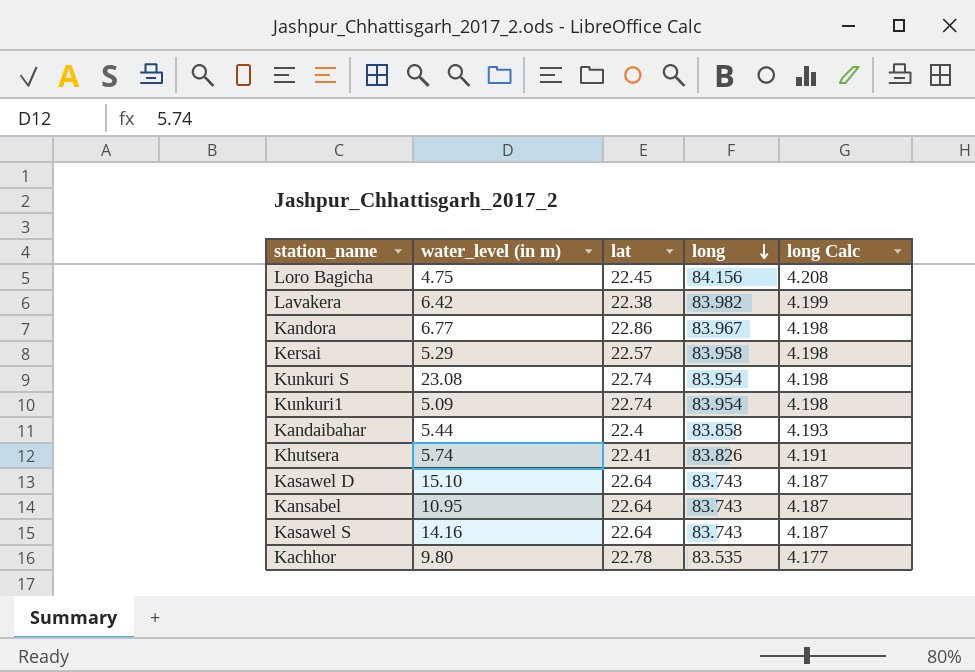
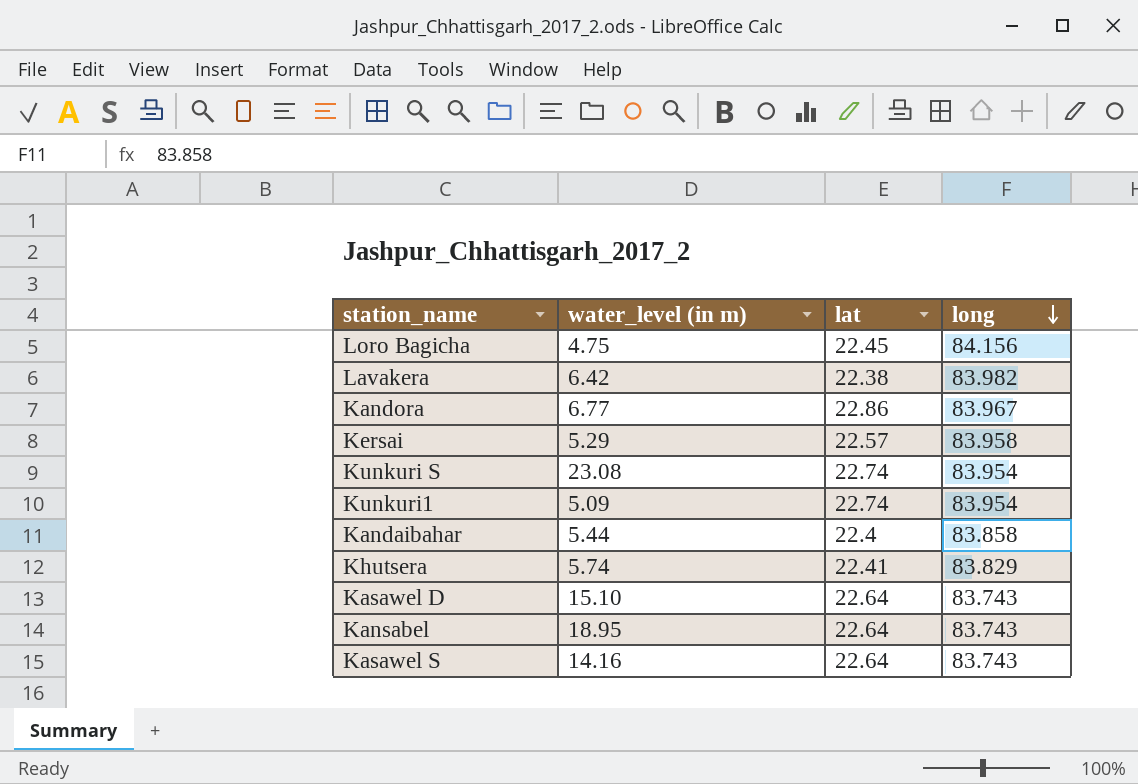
column long Calc | formula: [long] * 0.05 -> none
row Kachhor: 9.80 | 22.78 | 83.535 | 4.177 -> none
Khutsera | long: 83.826 -> 83.829
Kansabel | water_level (in m): 10.95 -> 18.95

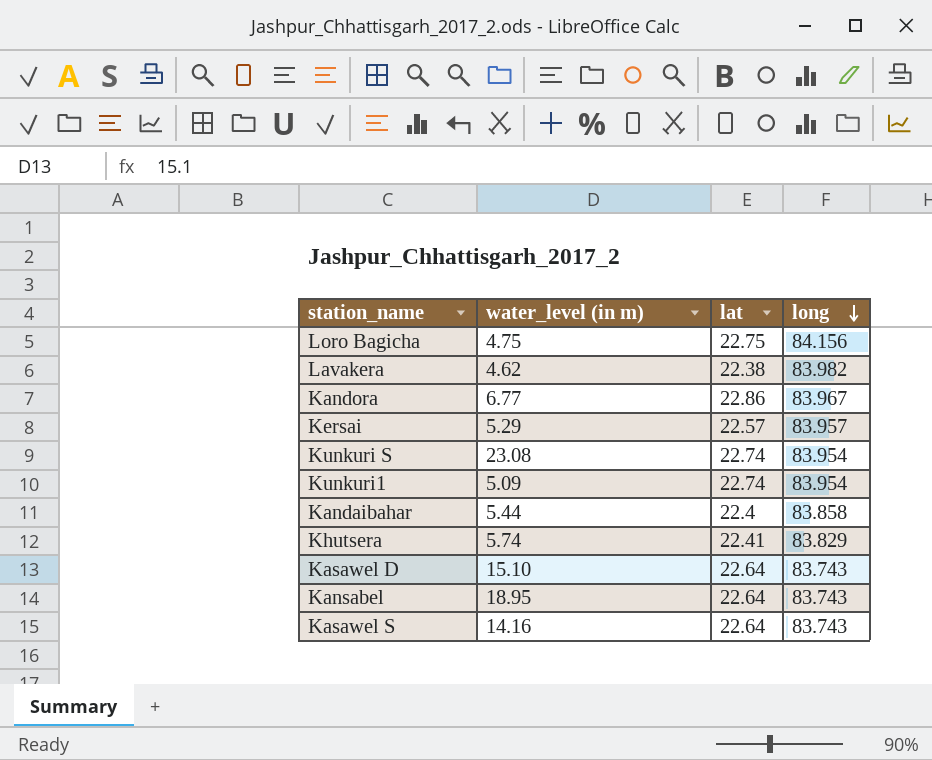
Loro Bagicha | lat: 22.45 -> 22.75
Lavakera | water_level (in m): 6.42 -> 4.62
Kersai | long: 83.958 -> 83.957

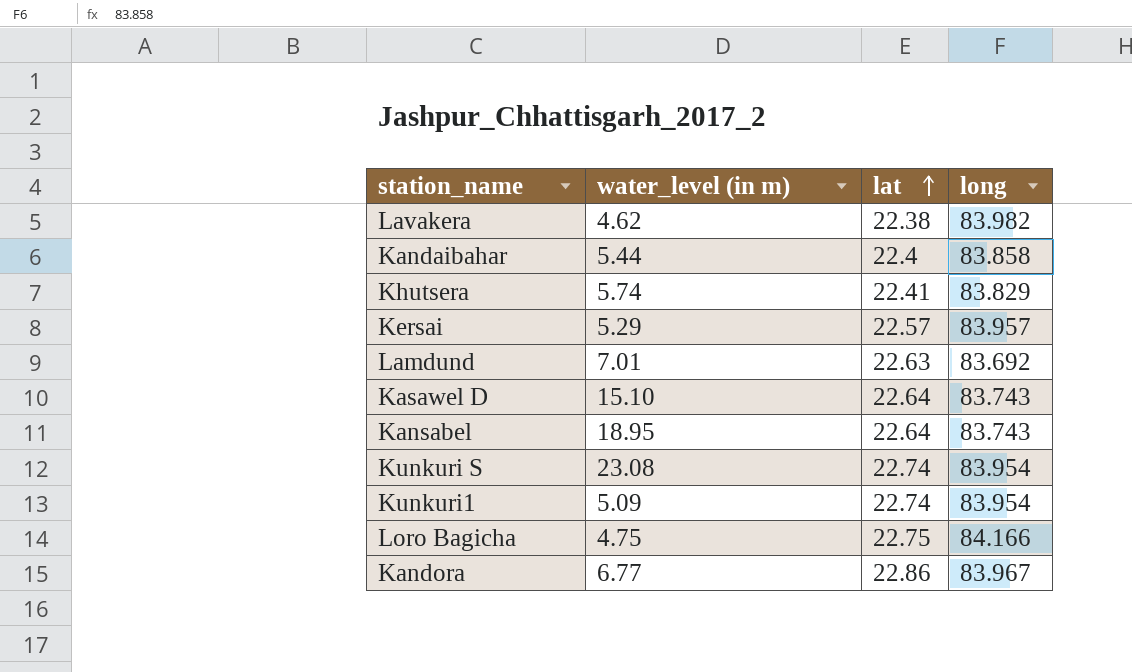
row order: long descending -> lat ascending
row Kasawel S: 14.16 | 22.64 | 83.743 -> none
row Lamdund: none -> 7.01 | 22.63 | 83.692
Loro Bagicha | long: 84.156 -> 84.166

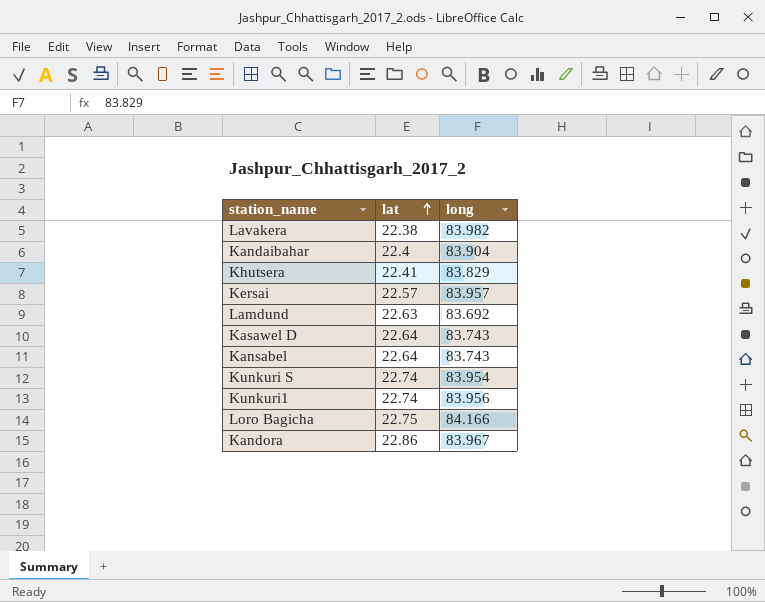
column water_level (in m) | position: 2 -> none
Kandaibahar | long: 83.858 -> 83.904
Kunkuri1 | long: 83.954 -> 83.956

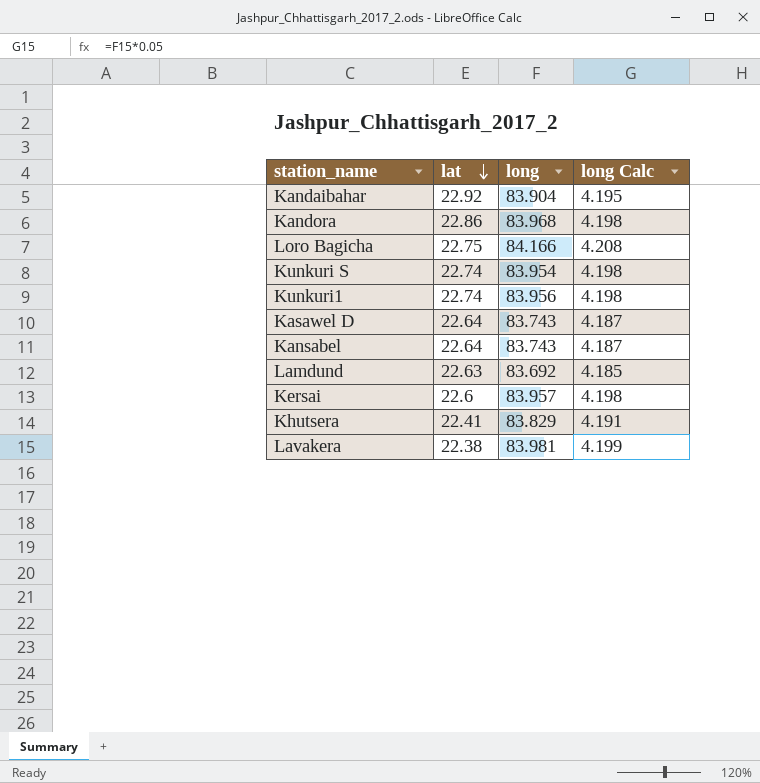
row order: lat ascending -> lat descending
column long Calc | formula: none -> [long] * 0.05
Kandaibahar | lat: 22.4 -> 22.92
Kandora | long: 83.967 -> 83.968
Kersai | lat: 22.57 -> 22.6
Lavakera | long: 83.982 -> 83.981

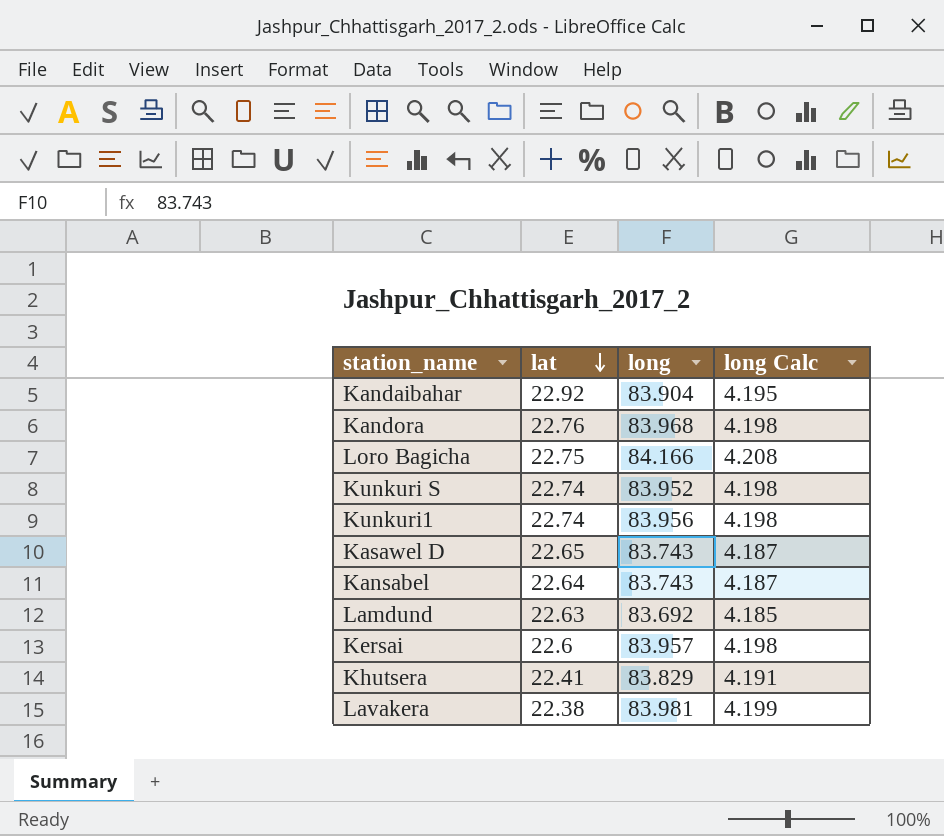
Kandora | lat: 22.86 -> 22.76
Kunkuri S | long: 83.954 -> 83.952
Kasawel D | lat: 22.64 -> 22.65

